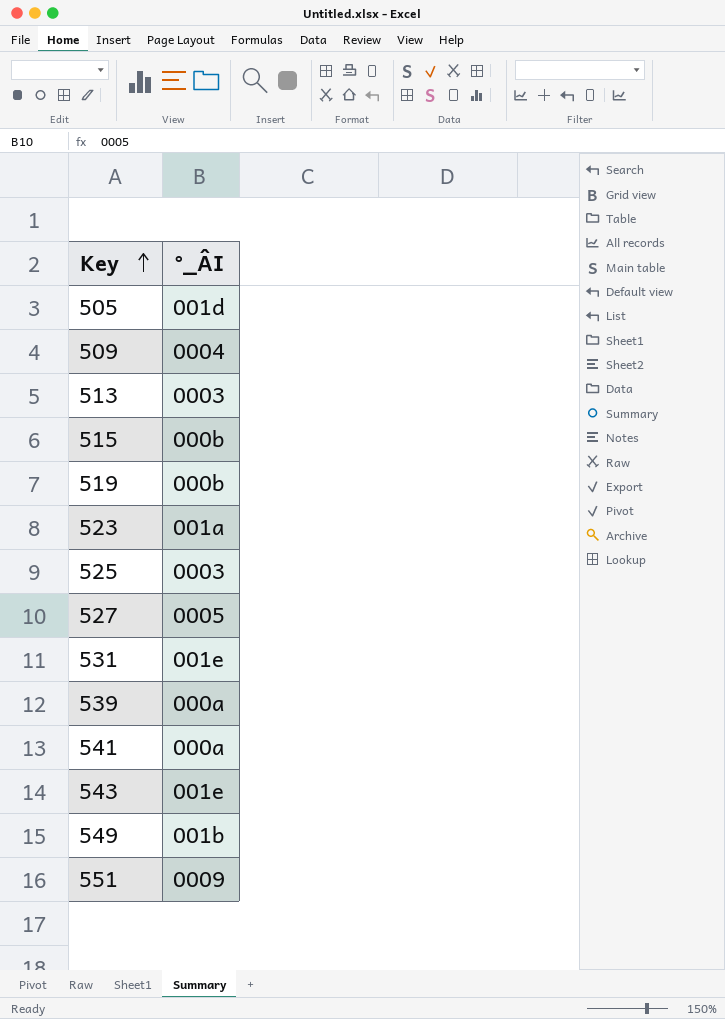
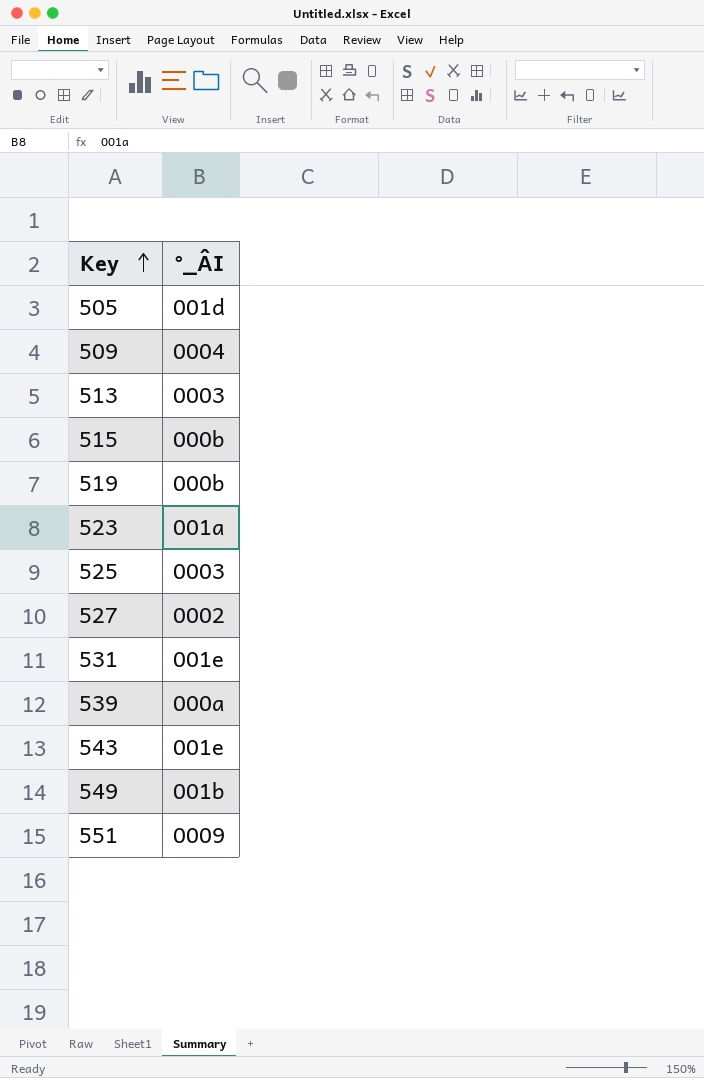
row 541: 000a -> none
527 | °_ÂI: 0005 -> 0002

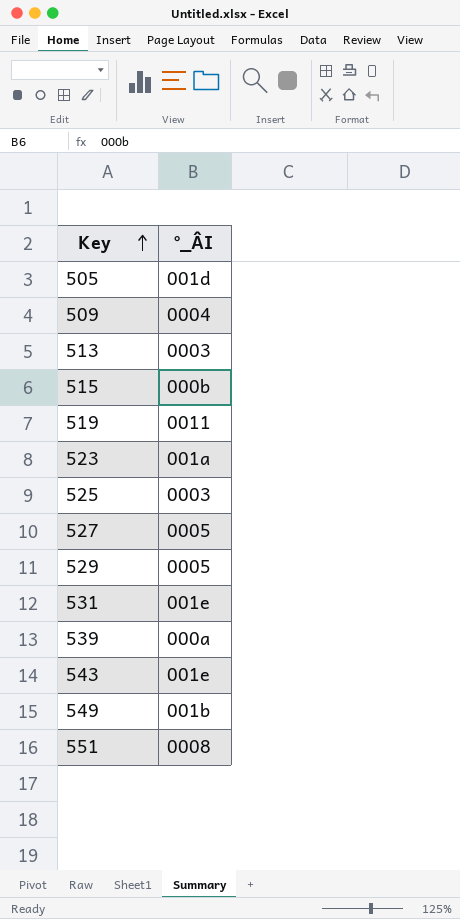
519 | °_ÂI: 000b -> 0011
527 | °_ÂI: 0002 -> 0005
row 529: none -> 0005
551 | °_ÂI: 0009 -> 0008

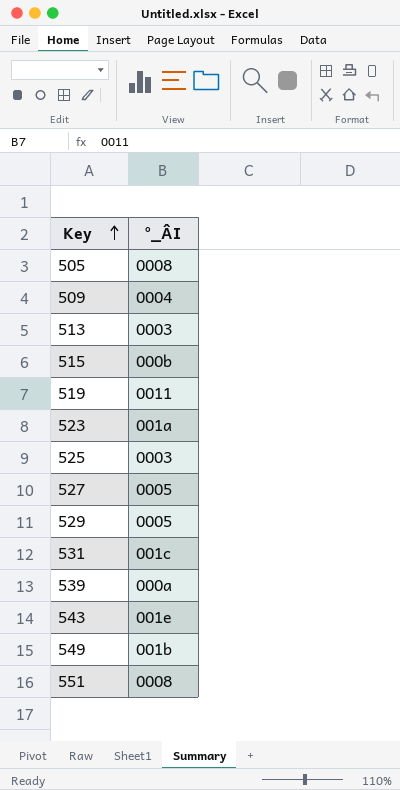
505 | °_ÂI: 001d -> 0008
531 | °_ÂI: 001e -> 001c

